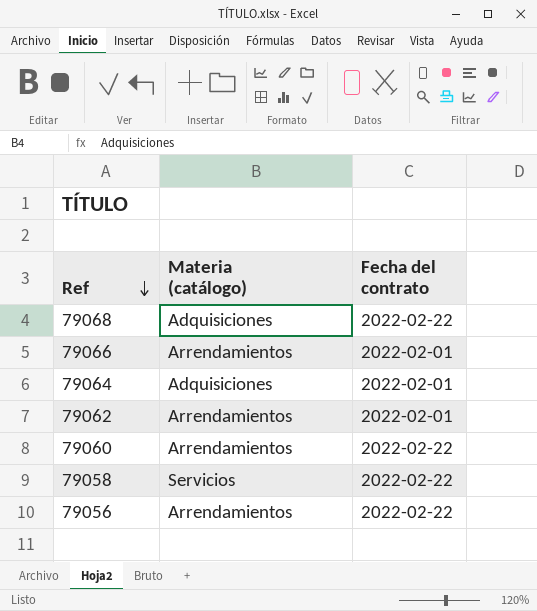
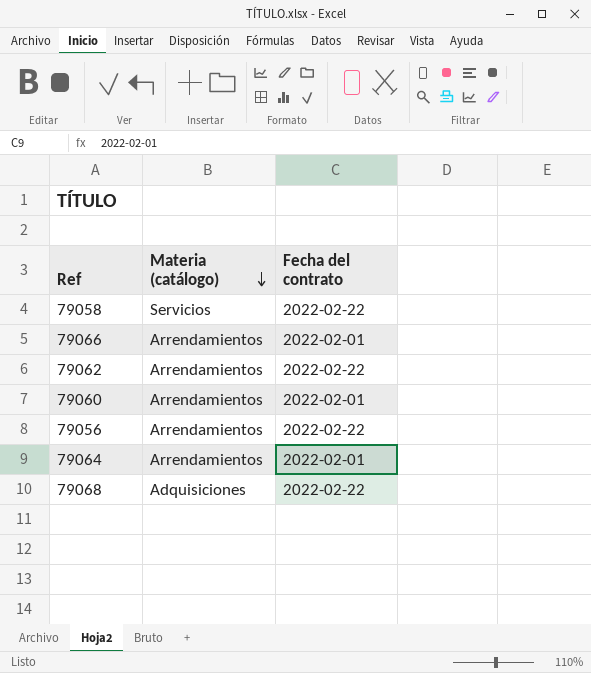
row order: Ref descending -> Materia (catálogo) descending
79062 | Fecha del contrato: 2022-02-01 -> 2022-02-22
79060 | Fecha del contrato: 2022-02-22 -> 2022-02-01
79064 | Materia (catálogo): Adquisiciones -> Arrendamientos

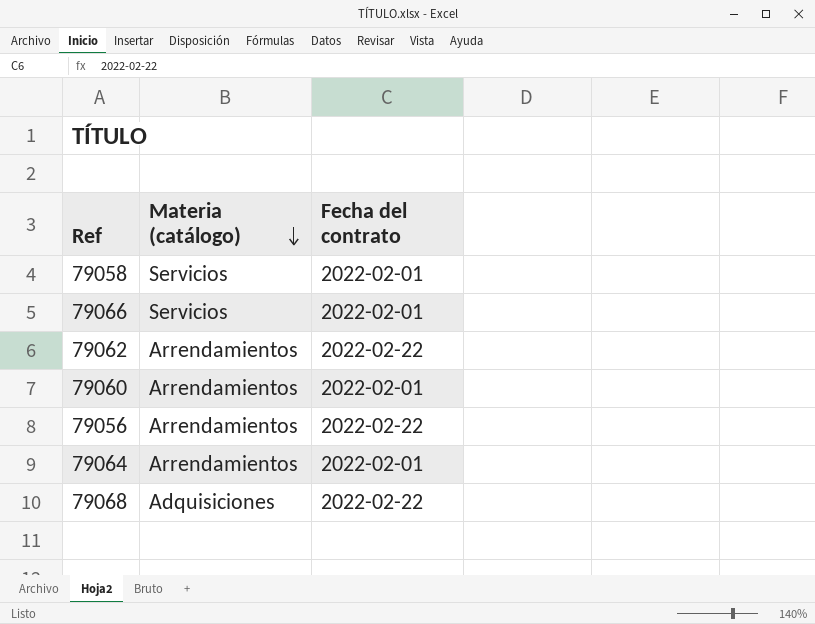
79058 | Fecha del contrato: 2022-02-22 -> 2022-02-01
79066 | Materia (catálogo): Arrendamientos -> Servicios

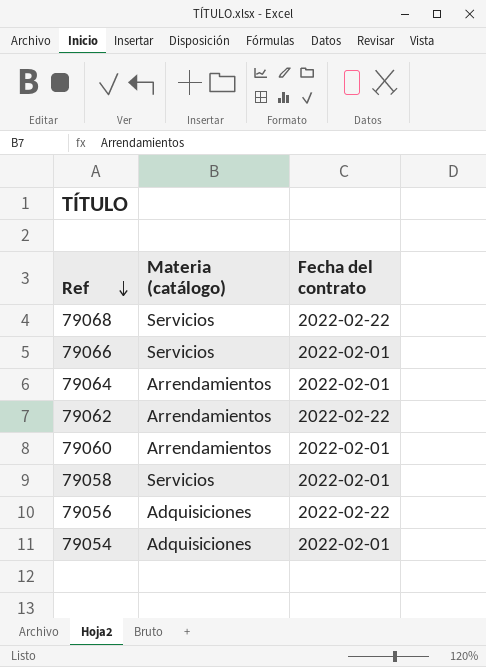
row order: Materia (catálogo) descending -> Ref descending
79068 | Materia (catálogo): Adquisiciones -> Servicios
79056 | Materia (catálogo): Arrendamientos -> Adquisiciones
row 79054: none -> Adquisiciones | 2022-02-01

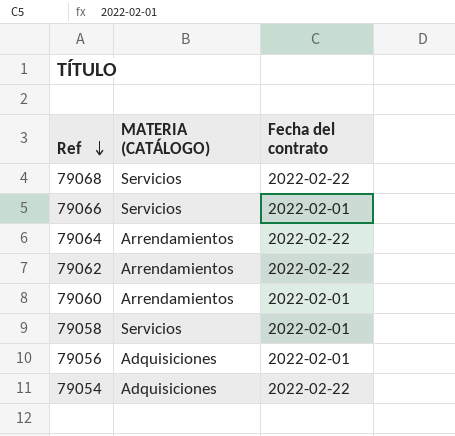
column name: Materia (catálogo) -> MATERIA (CATÁLOGO)
79064 | Fecha del contrato: 2022-02-01 -> 2022-02-22
79056 | Fecha del contrato: 2022-02-22 -> 2022-02-01
79054 | Fecha del contrato: 2022-02-01 -> 2022-02-22

